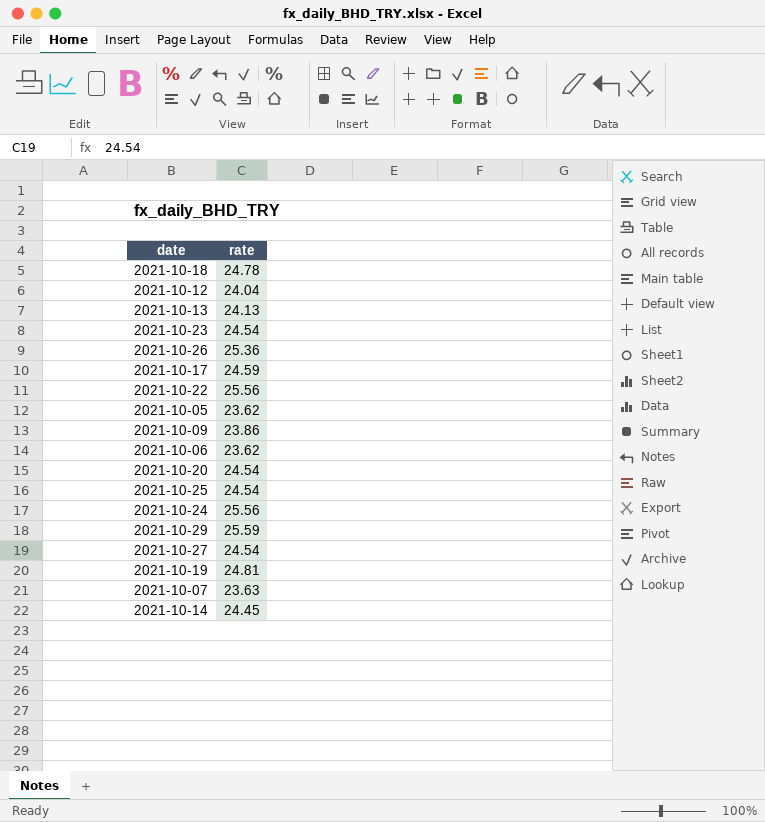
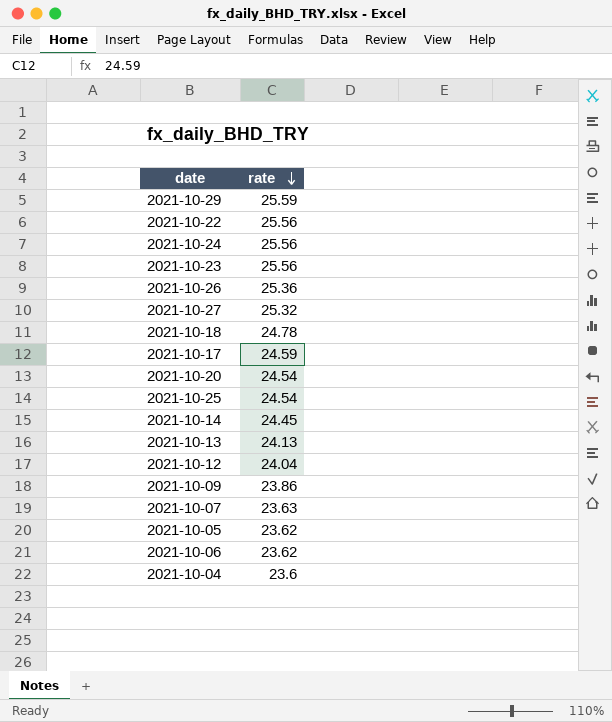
row order: none -> rate descending
row 2021-10-19: 24.81 -> none
2021-10-23 | rate: 24.54 -> 25.56
2021-10-27 | rate: 24.54 -> 25.32
row 2021-10-04: none -> 23.6

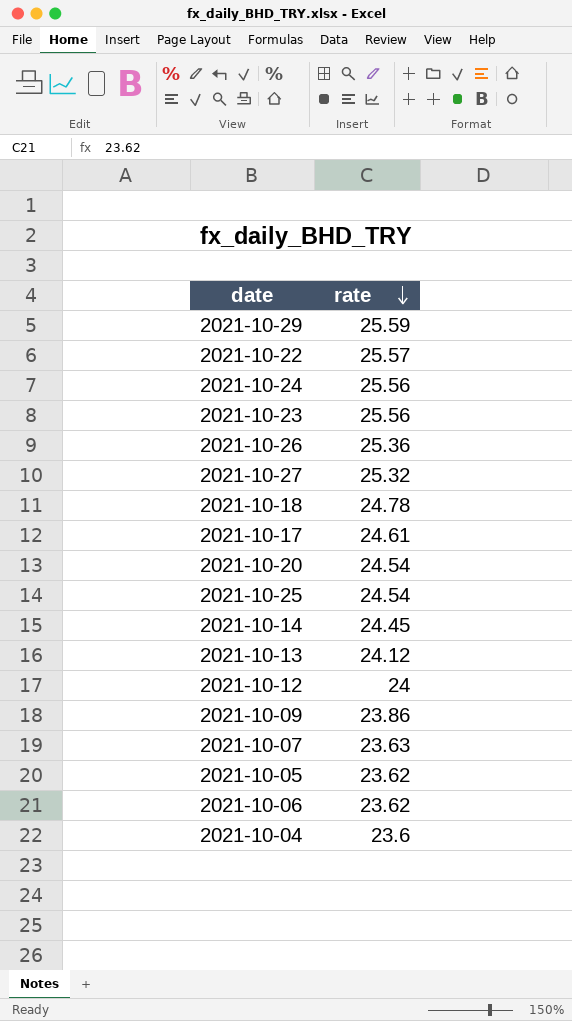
2021-10-22 | rate: 25.56 -> 25.57
2021-10-17 | rate: 24.59 -> 24.61
2021-10-13 | rate: 24.13 -> 24.12
2021-10-12 | rate: 24.04 -> 24

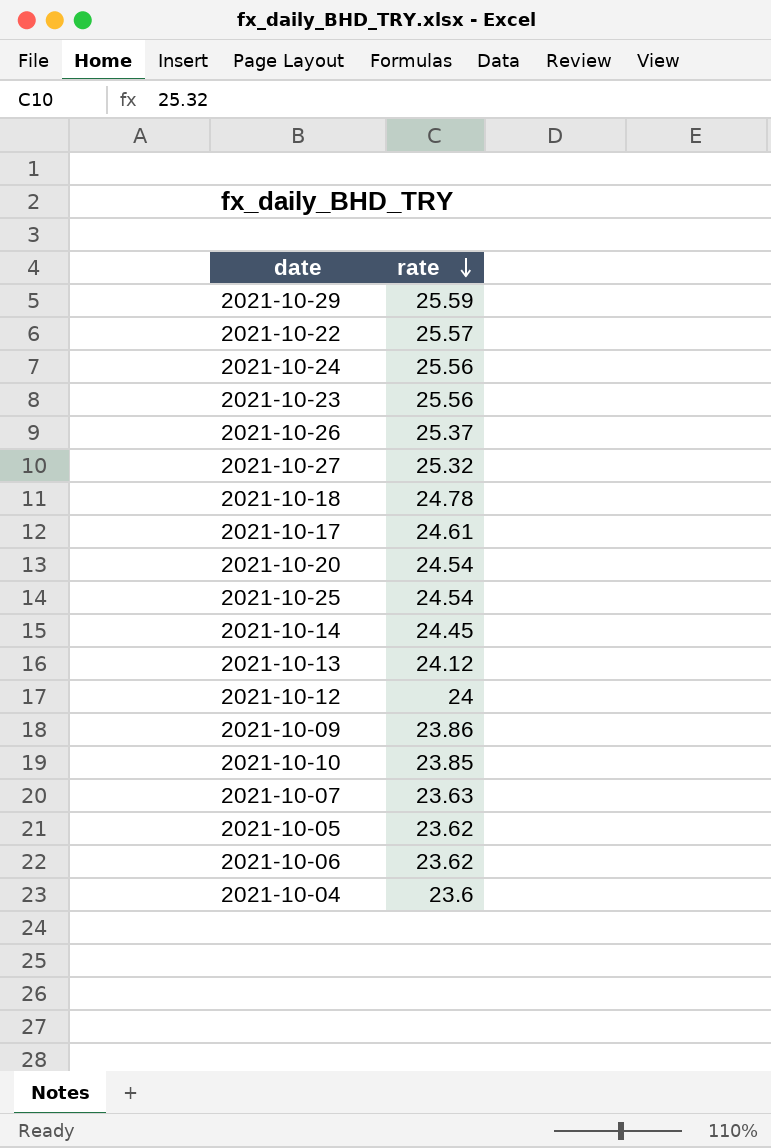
2021-10-26 | rate: 25.36 -> 25.37
row 2021-10-10: none -> 23.85

